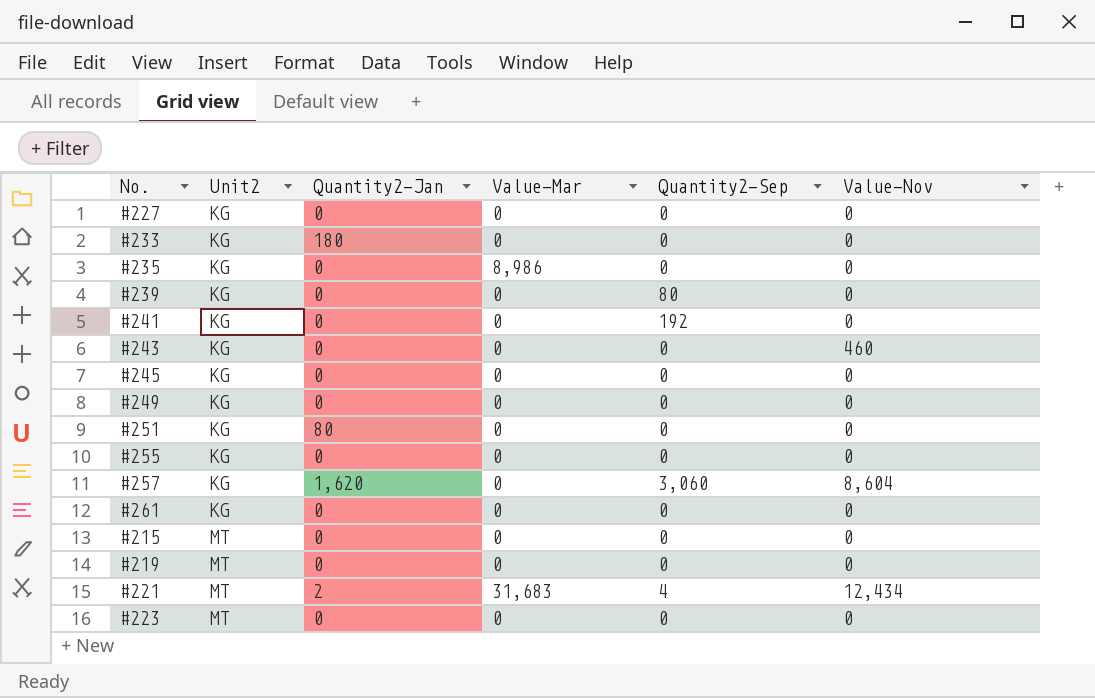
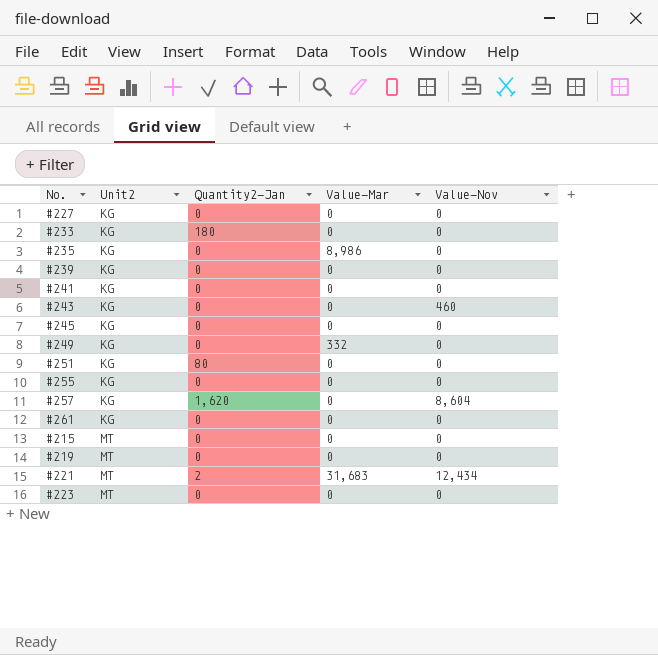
column Quantity2-Sep | position: 5 -> none
#249 | Value-Mar: 0 -> 332

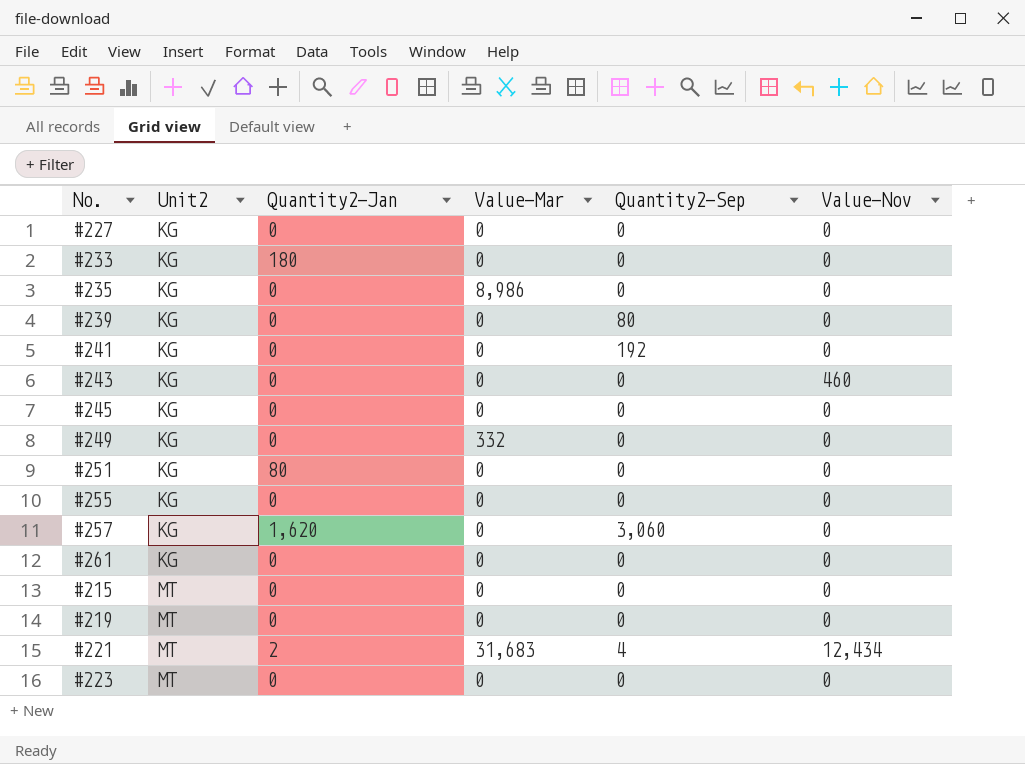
column Quantity2-Sep | position: none -> 5
#257 | Value-Nov: 8,604 -> 0

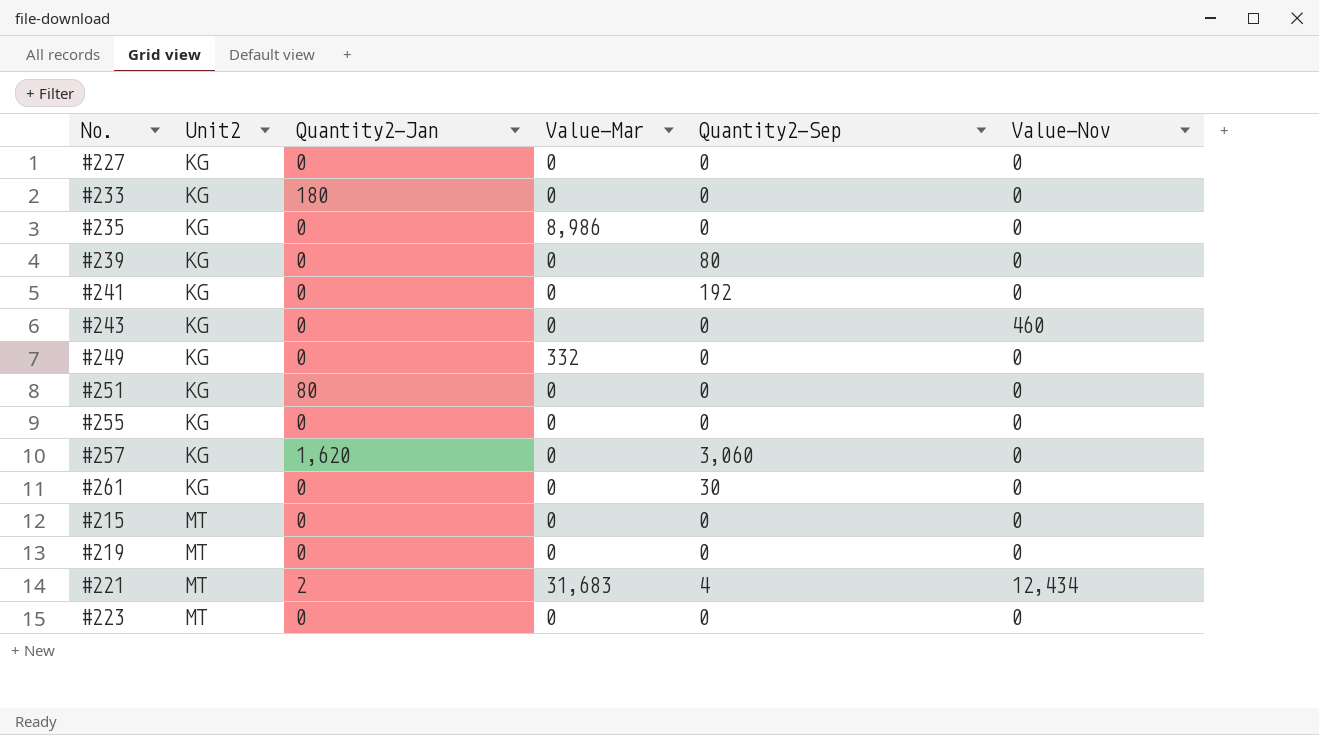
row #245: KG | 0 | 0 | 0 | 0 -> none
#261 | Quantity2-Sep: 0 -> 30

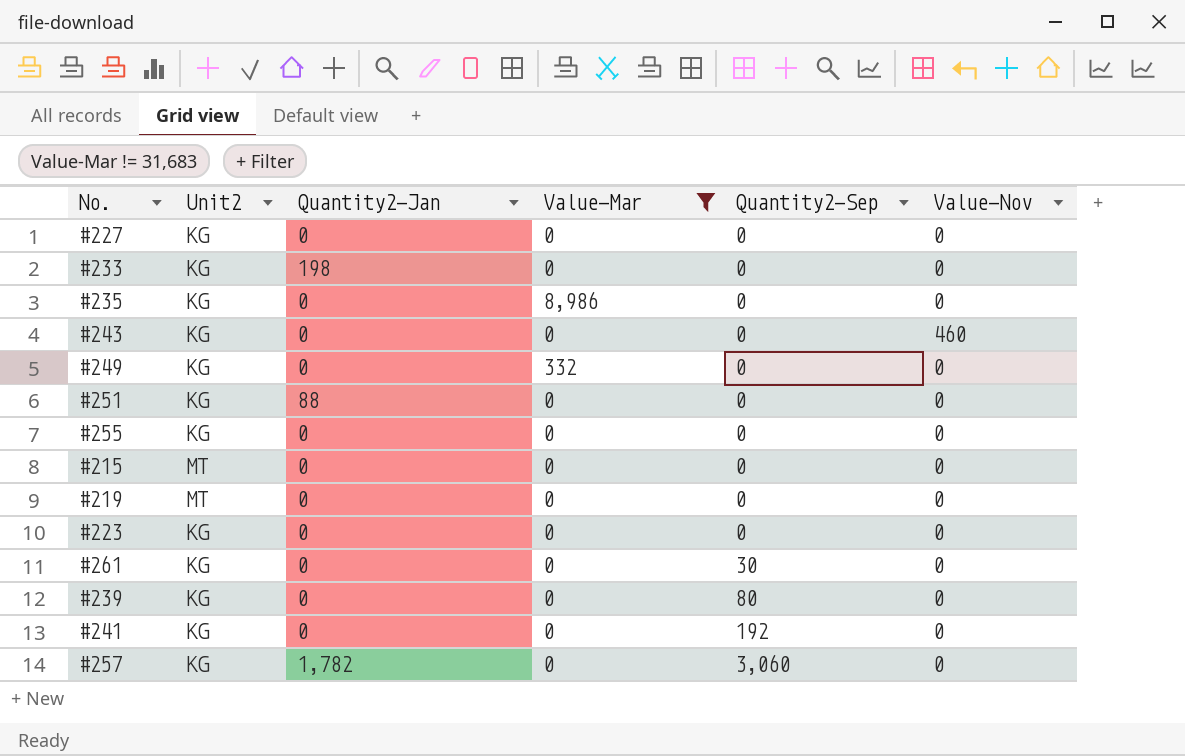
filter: none -> Value-Mar != 31,683
row order: Unit2 ascending -> Quantity2-Sep ascending
#233 | Quantity2-Jan: 180 -> 198
#251 | Quantity2-Jan: 80 -> 88
#223 | Unit2: MT -> KG
#257 | Quantity2-Jan: 1,620 -> 1,782

